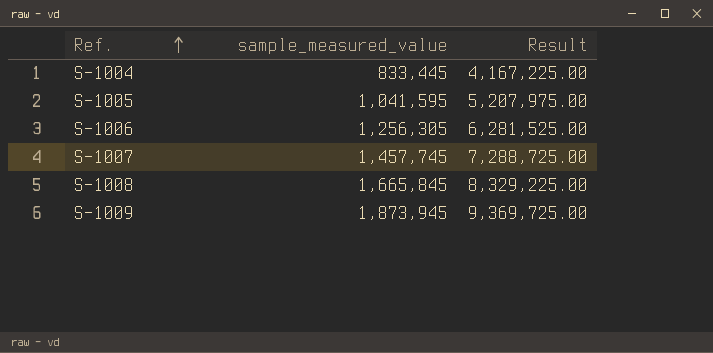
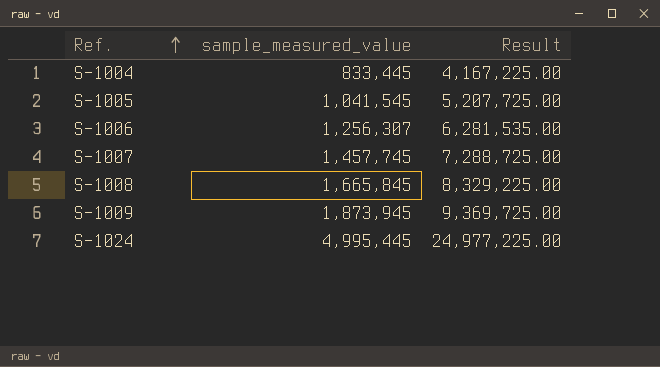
S-1005 | sample_measured_value: 1,041,595 -> 1,041,545
S-1005 | Result: 5,207,975.00 -> 5,207,725.00
S-1006 | sample_measured_value: 1,256,305 -> 1,256,307
S-1006 | Result: 6,281,525.00 -> 6,281,535.00
row S-1024: none -> 4,995,445 | 24,977,225.00

